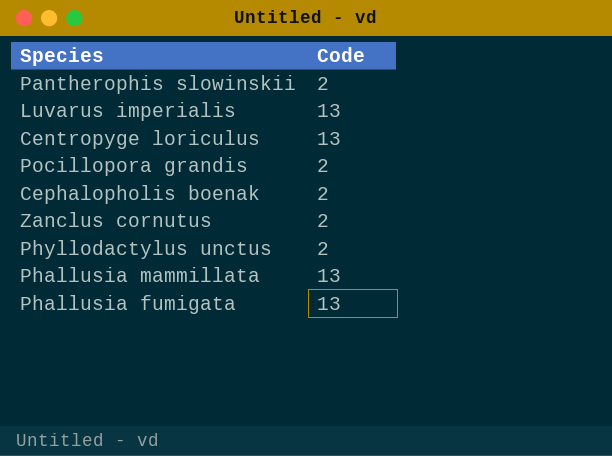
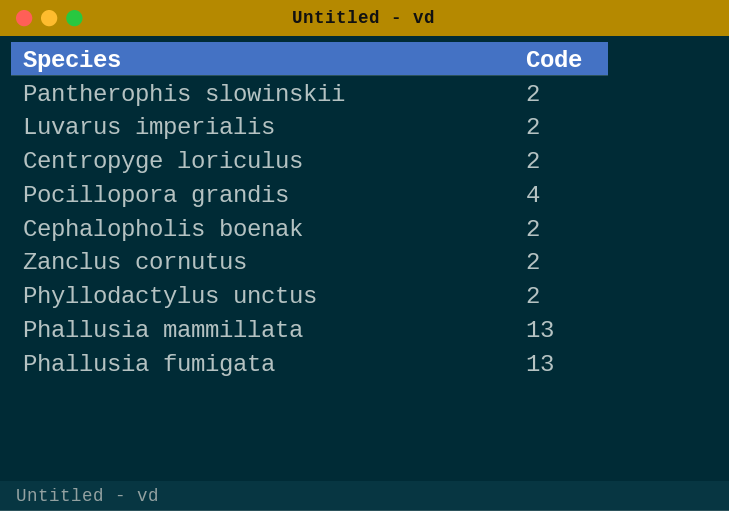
Luvarus imperialis | Code: 13 -> 2
Centropyge loriculus | Code: 13 -> 2
Pocillopora grandis | Code: 2 -> 4

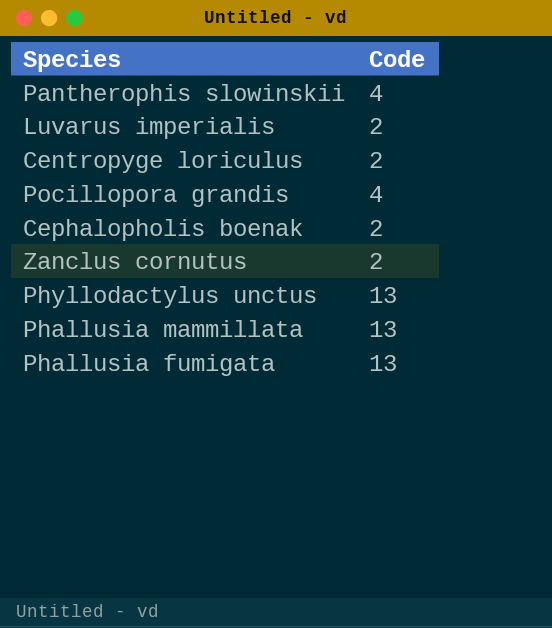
Pantherophis slowinskii | Code: 2 -> 4
Phyllodactylus unctus | Code: 2 -> 13

